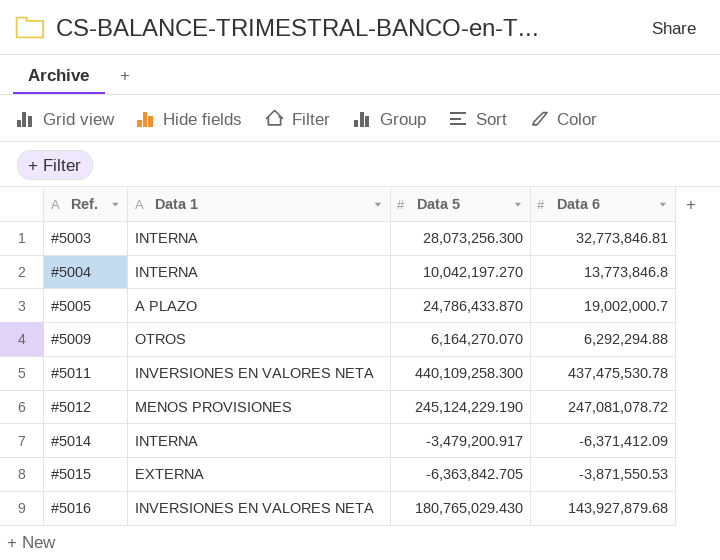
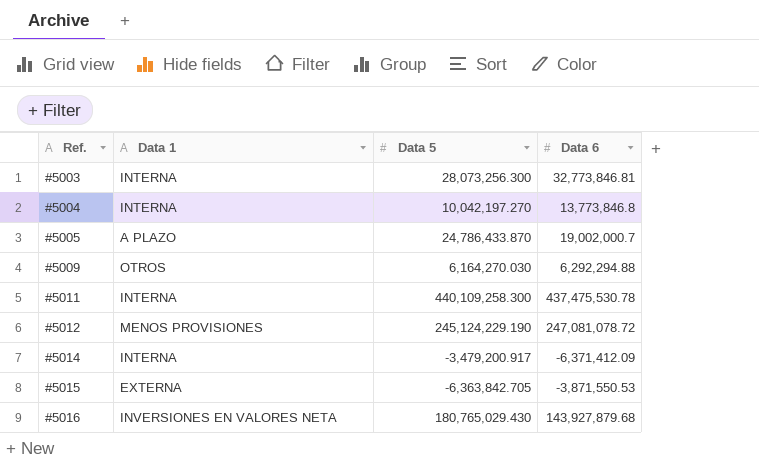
#5009 | Data 5: 6,164,270.070 -> 6,164,270.030
#5011 | Data 1: INVERSIONES EN VALORES NETA -> INTERNA

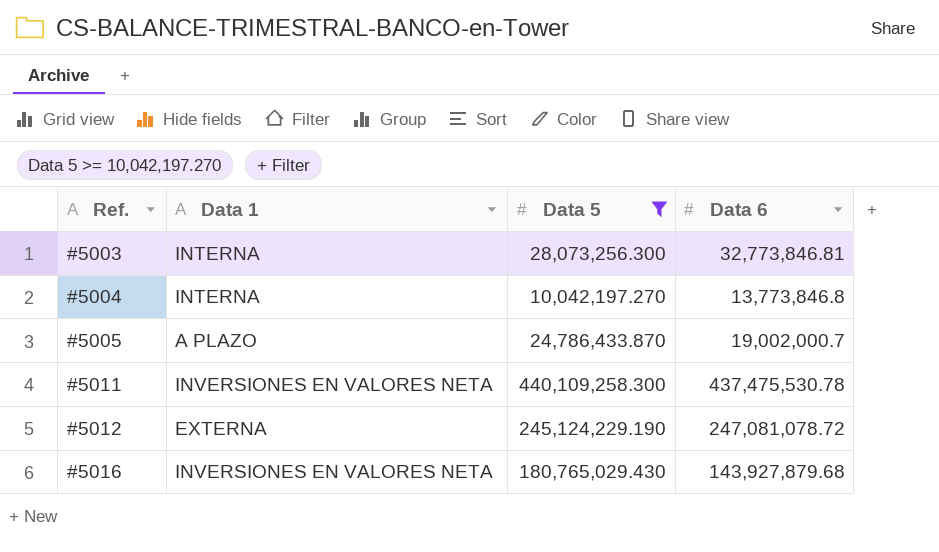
filter: none -> Data 5 >= 10,042,197.270
#5011 | Data 1: INTERNA -> INVERSIONES EN VALORES NETA
#5012 | Data 1: MENOS PROVISIONES -> EXTERNA

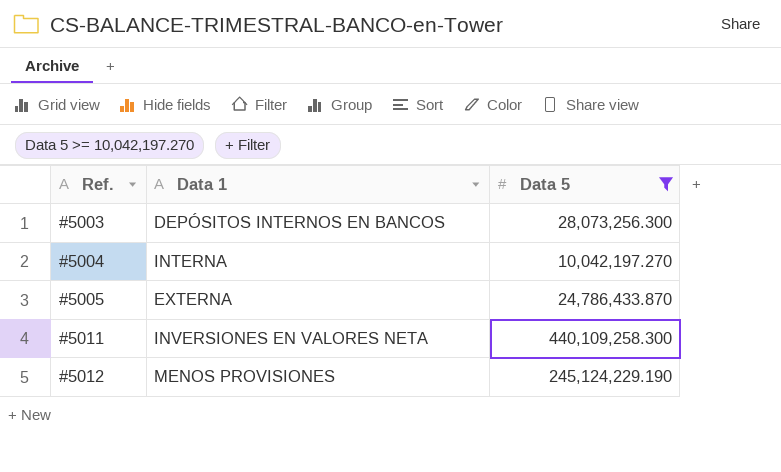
column Data 6 | position: 4 -> none
row #5016: INVERSIONES EN VALORES NETA | 180,765,029.430 | 143,927,879.68 -> none
#5003 | Data 1: INTERNA -> DEPÓSITOS INTERNOS EN BANCOS
#5005 | Data 1: A PLAZO -> EXTERNA
#5012 | Data 1: EXTERNA -> MENOS PROVISIONES

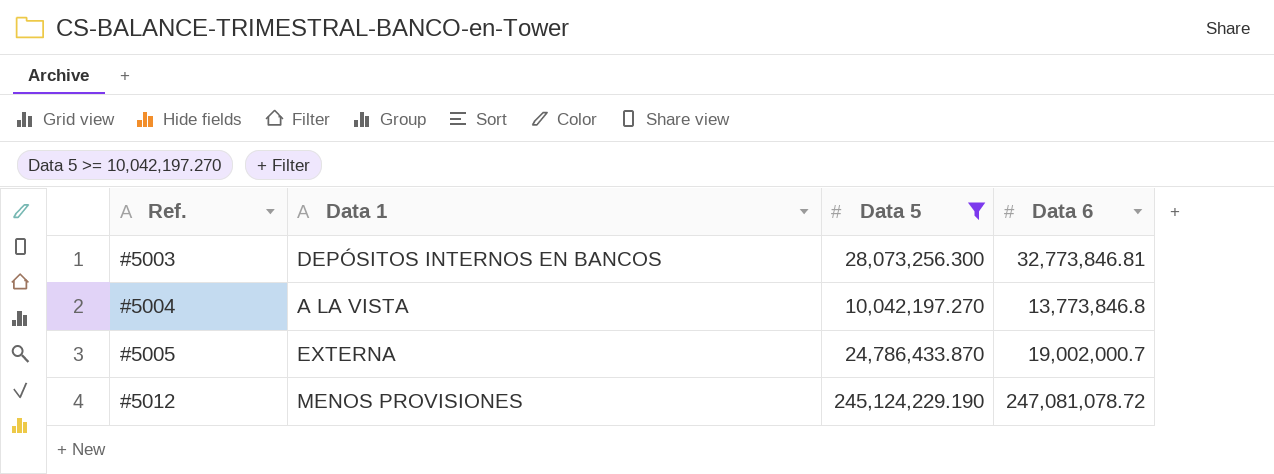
column Data 6 | position: none -> 4
row #5011: INVERSIONES EN VALORES NETA | 440,109,258.300 -> none
#5004 | Data 1: INTERNA -> A LA VISTA

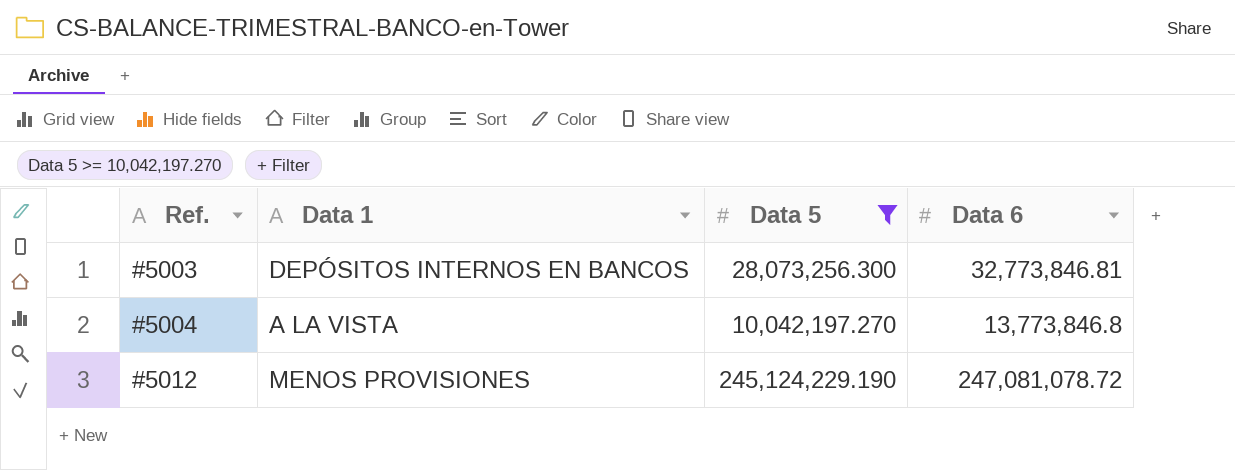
row #5005: EXTERNA | 24,786,433.870 | 19,002,000.7 -> none

